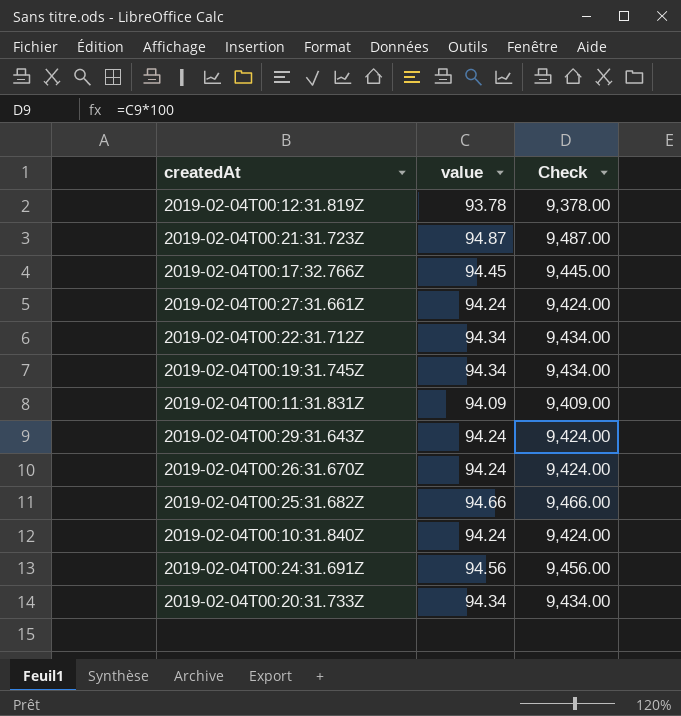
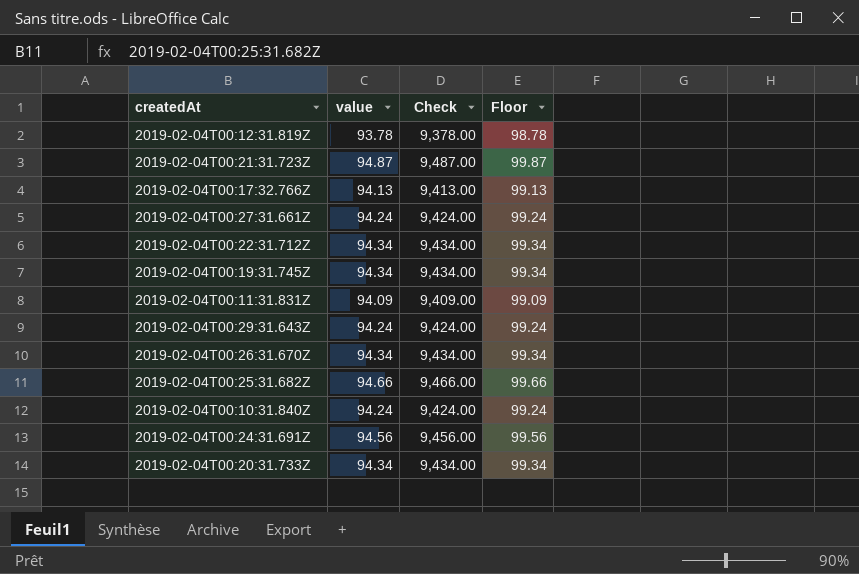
column Floor | formula: none -> [value] + 5
2019-02-04T00:17:32.766Z | value: 94.45 -> 94.13
2019-02-04T00:17:32.766Z | Check: 9,445.00 -> 9,413.00
2019-02-04T00:26:31.670Z | value: 94.24 -> 94.34
2019-02-04T00:26:31.670Z | Check: 9,424.00 -> 9,434.00

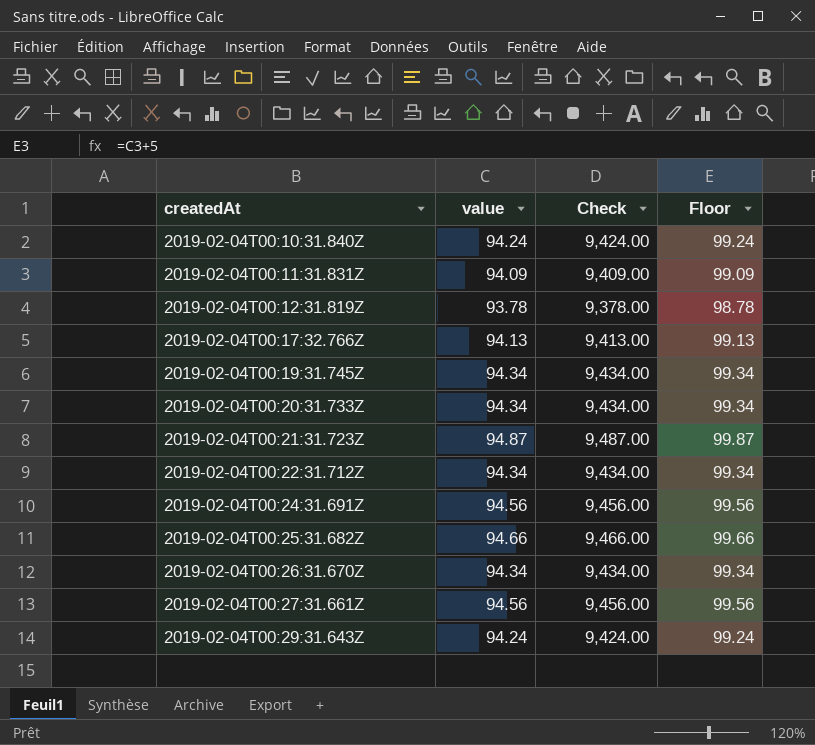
row order: none -> createdAt ascending
2019-02-04T00:27:31.661Z | value: 94.24 -> 94.56
2019-02-04T00:27:31.661Z | Check: 9,424.00 -> 9,456.00
2019-02-04T00:27:31.661Z | Floor: 99.24 -> 99.56

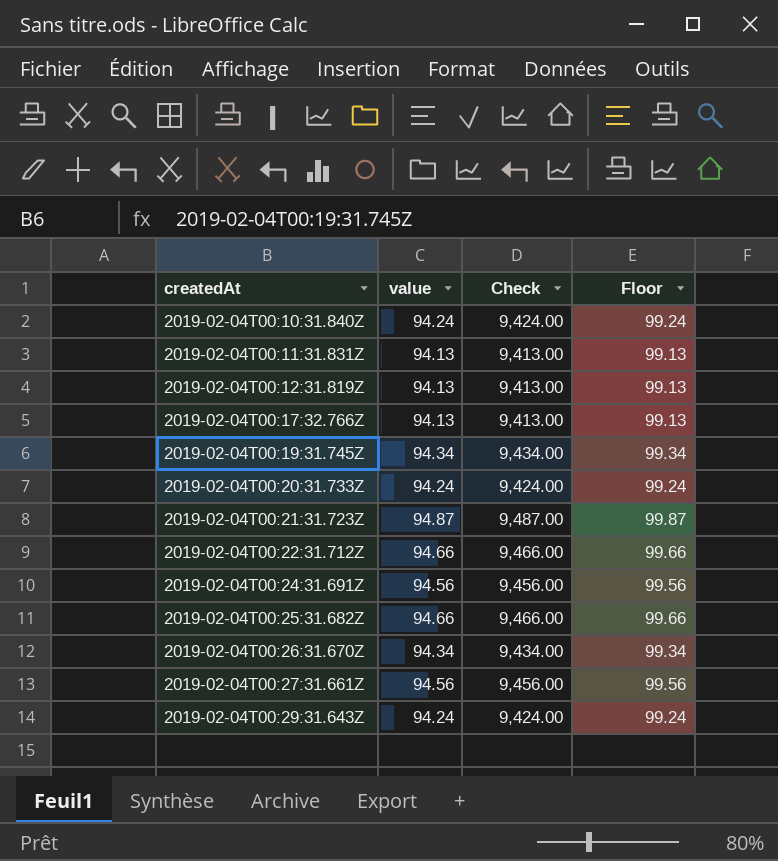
2019-02-04T00:11:31.831Z | value: 94.09 -> 94.13
2019-02-04T00:11:31.831Z | Check: 9,409.00 -> 9,413.00
2019-02-04T00:11:31.831Z | Floor: 99.09 -> 99.13
2019-02-04T00:12:31.819Z | value: 93.78 -> 94.13
2019-02-04T00:12:31.819Z | Check: 9,378.00 -> 9,413.00
2019-02-04T00:12:31.819Z | Floor: 98.78 -> 99.13
2019-02-04T00:20:31.733Z | value: 94.34 -> 94.24
2019-02-04T00:20:31.733Z | Check: 9,434.00 -> 9,424.00
2019-02-04T00:20:31.733Z | Floor: 99.34 -> 99.24
2019-02-04T00:22:31.712Z | value: 94.34 -> 94.66
2019-02-04T00:22:31.712Z | Check: 9,434.00 -> 9,466.00
2019-02-04T00:22:31.712Z | Floor: 99.34 -> 99.66

